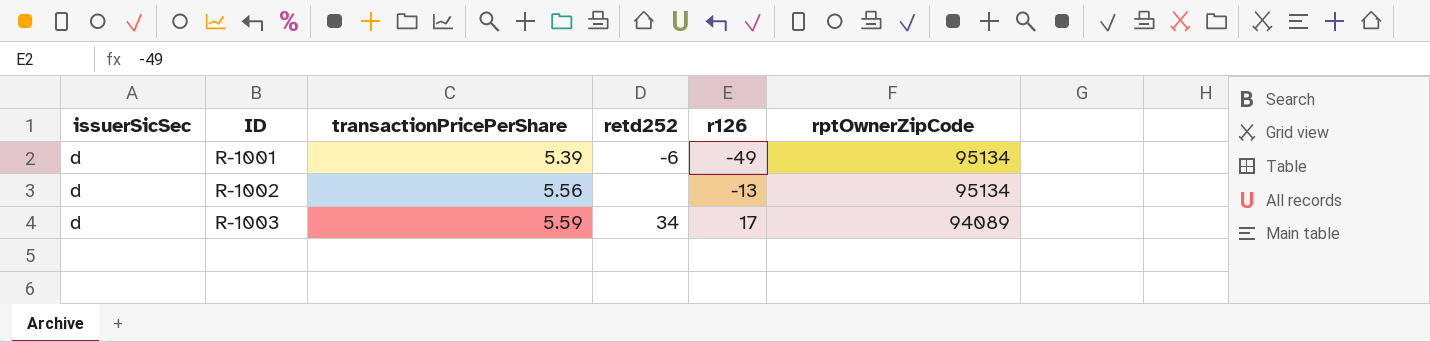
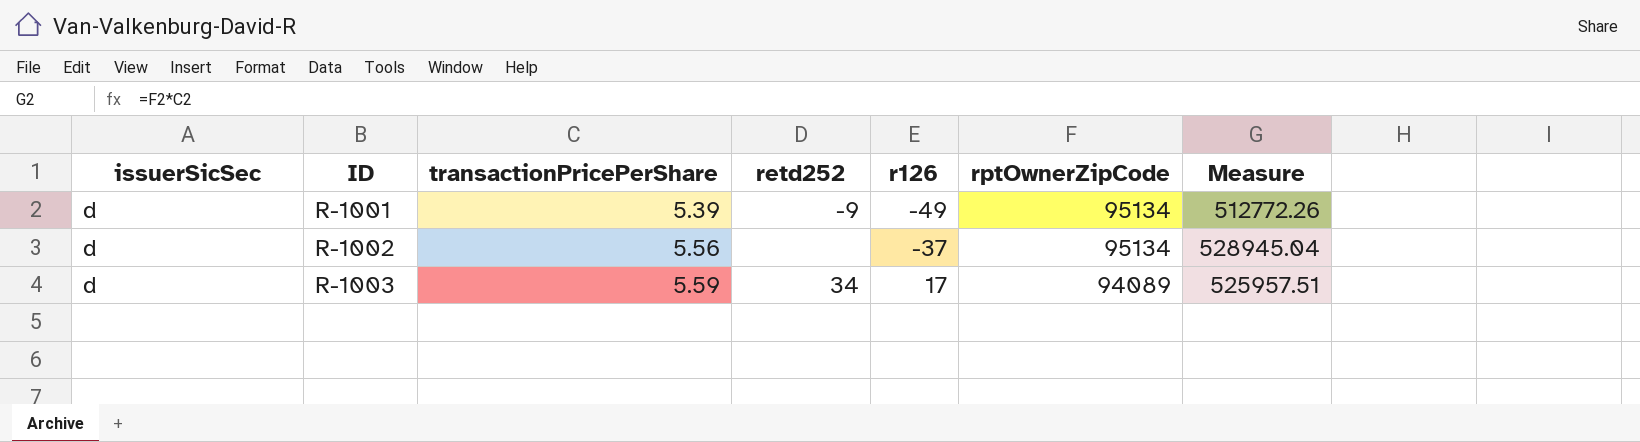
column Measure | formula: none -> [transactionPricePerShare] * [rptOwnerZipCode]
R-1001 | retd252: -6 -> -9
R-1002 | r126: -13 -> -37

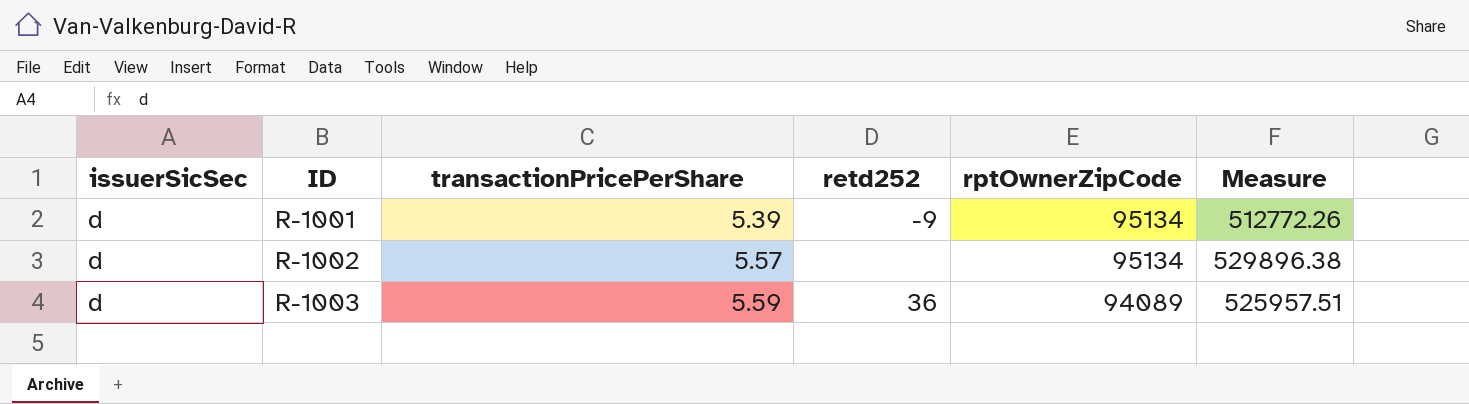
column r126 | position: 5 -> none
R-1002 | transactionPricePerShare: 5.56 -> 5.57
R-1002 | Measure: 528945.04 -> 529896.38
R-1003 | retd252: 34 -> 36

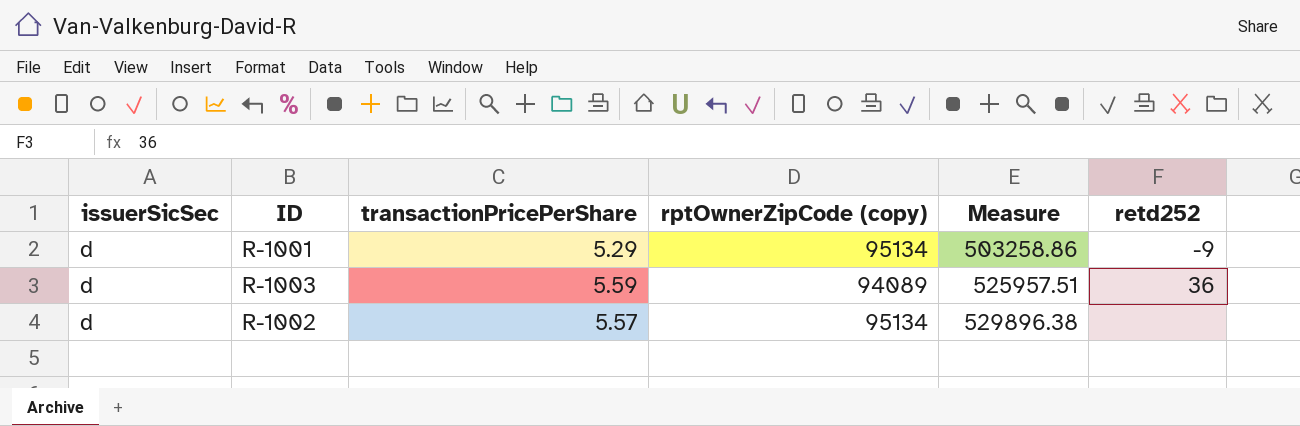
row order: ID ascending -> Measure ascending
column name: rptOwnerZipCode -> rptOwnerZipCode (copy)
column retd252 | position: 4 -> 6
R-1001 | transactionPricePerShare: 5.39 -> 5.29
R-1001 | Measure: 512772.26 -> 503258.86

